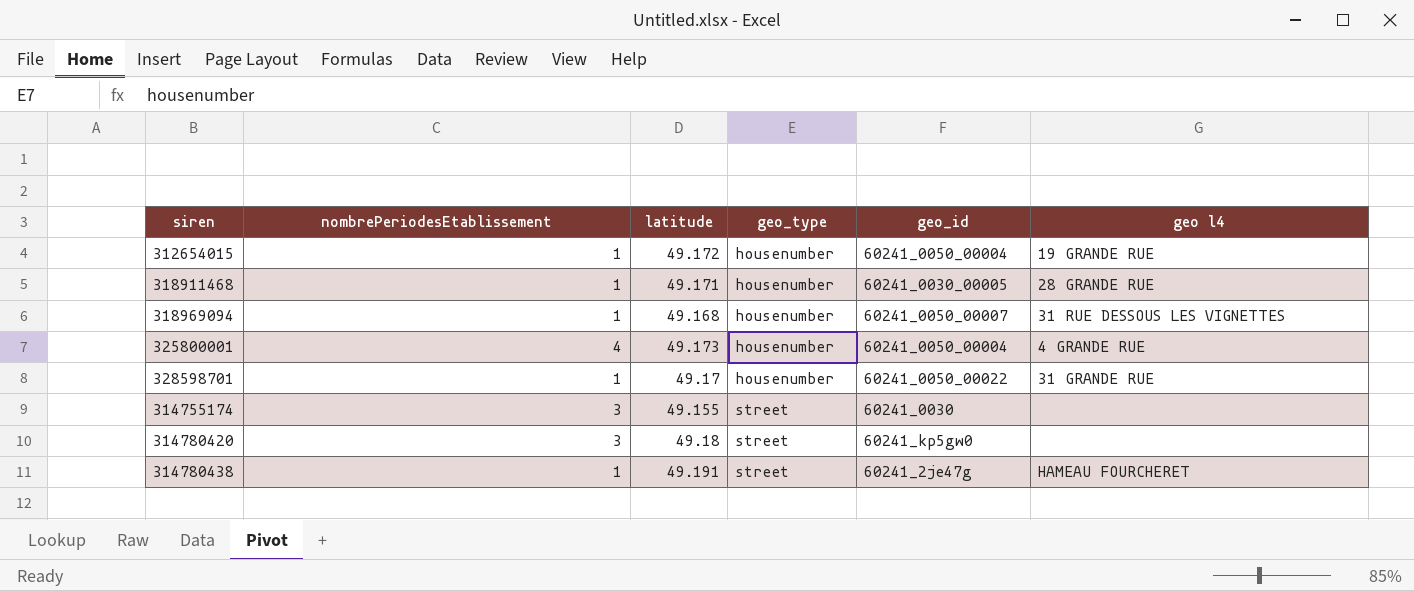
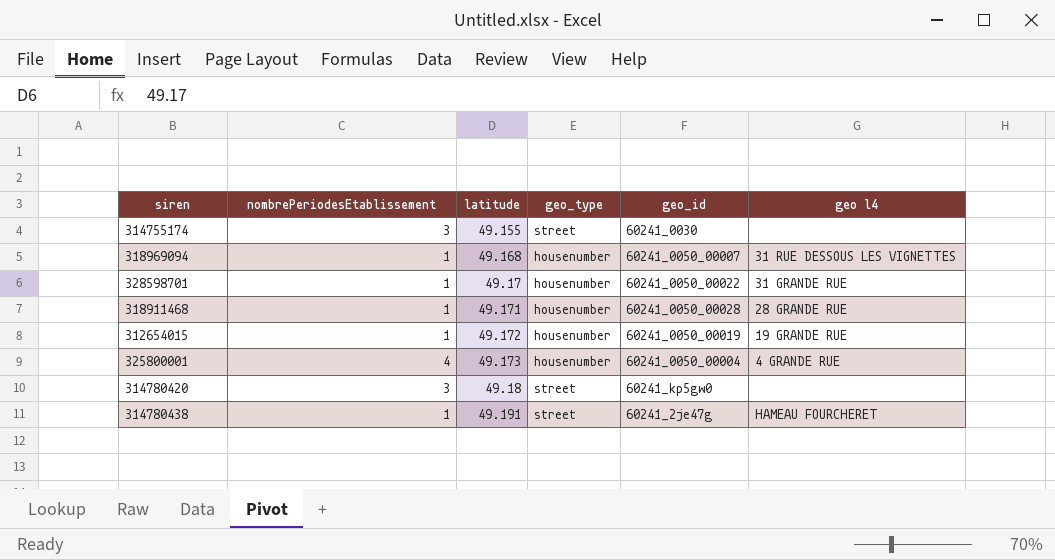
row order: geo_type ascending -> latitude ascending
318911468 | geo_id: 60241_0030_00005 -> 60241_0050_00028
312654015 | geo_id: 60241_0050_00004 -> 60241_0050_00019

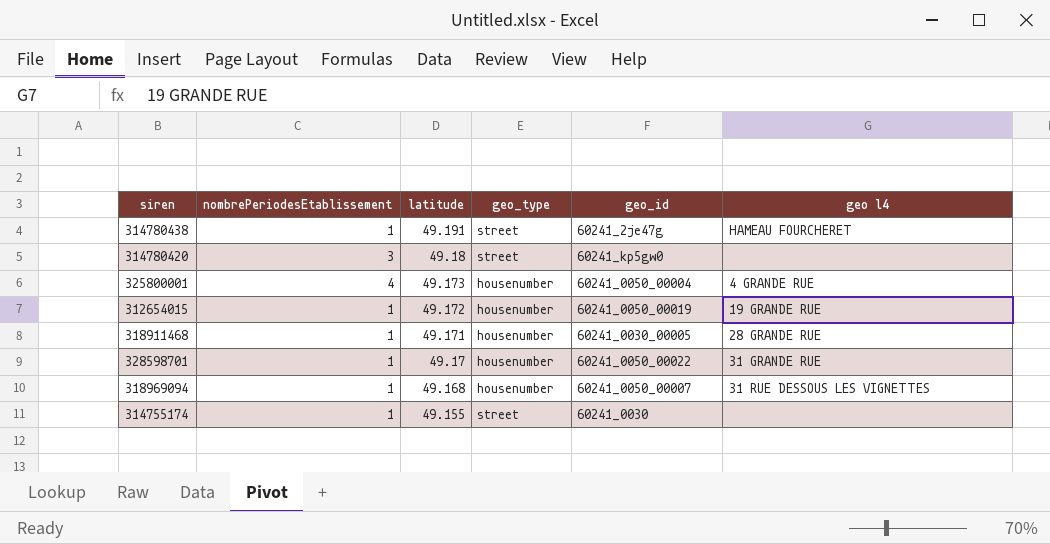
row order: latitude ascending -> latitude descending
318911468 | geo_id: 60241_0050_00028 -> 60241_0030_00005
314755174 | nombrePeriodesEtablissement: 3 -> 1

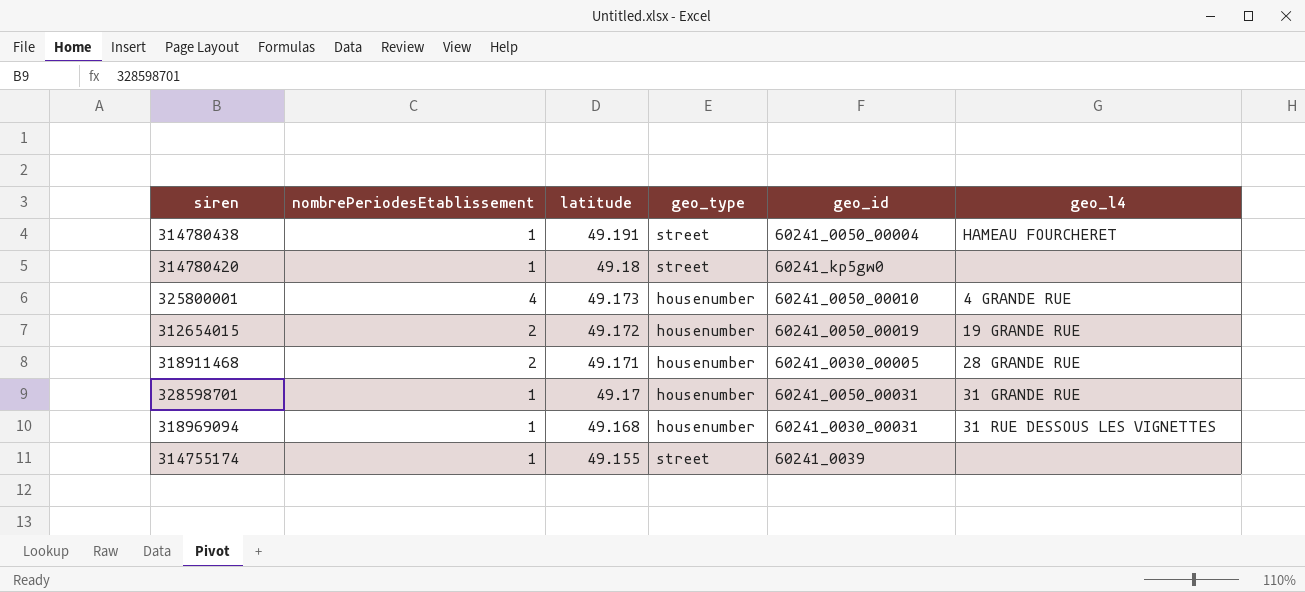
column name: geo l4 -> geo_l4
314780438 | geo_id: 60241_2je47g -> 60241_0050_00004
314780420 | nombrePeriodesEtablissement: 3 -> 1
325800001 | geo_id: 60241_0050_00004 -> 60241_0050_00010
312654015 | nombrePeriodesEtablissement: 1 -> 2
318911468 | nombrePeriodesEtablissement: 1 -> 2
328598701 | geo_id: 60241_0050_00022 -> 60241_0050_00031
318969094 | geo_id: 60241_0050_00007 -> 60241_0030_00031
314755174 | geo_id: 60241_0030 -> 60241_0039

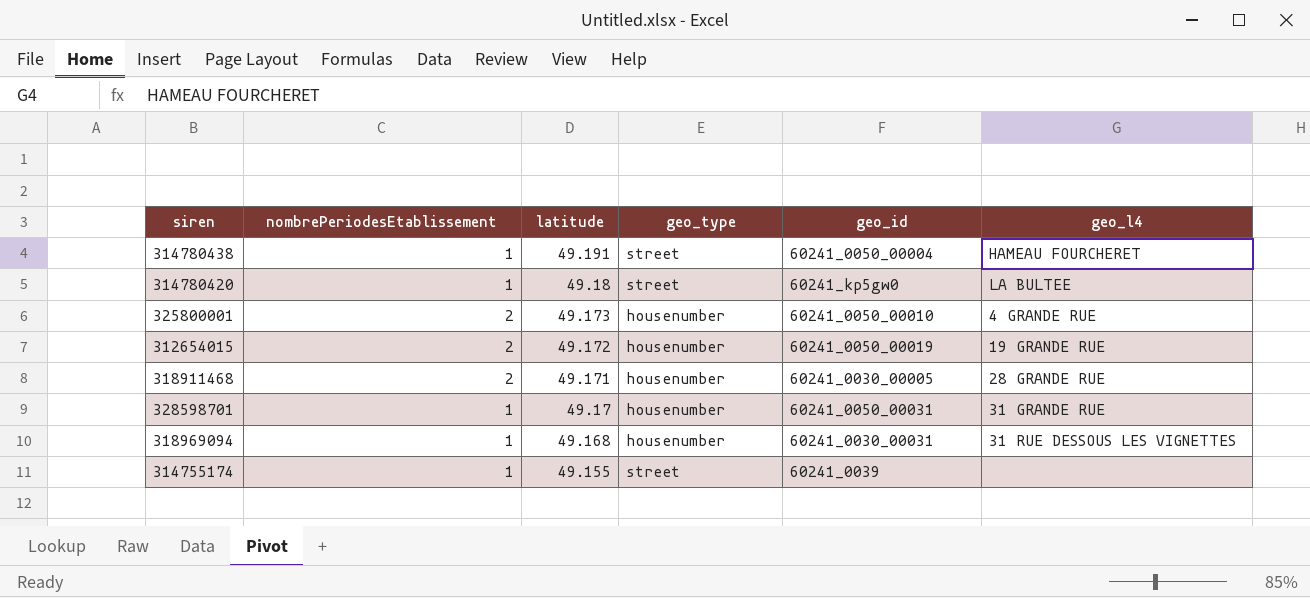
314780420 | geo_l4: none -> LA BULTEE
325800001 | nombrePeriodesEtablissement: 4 -> 2

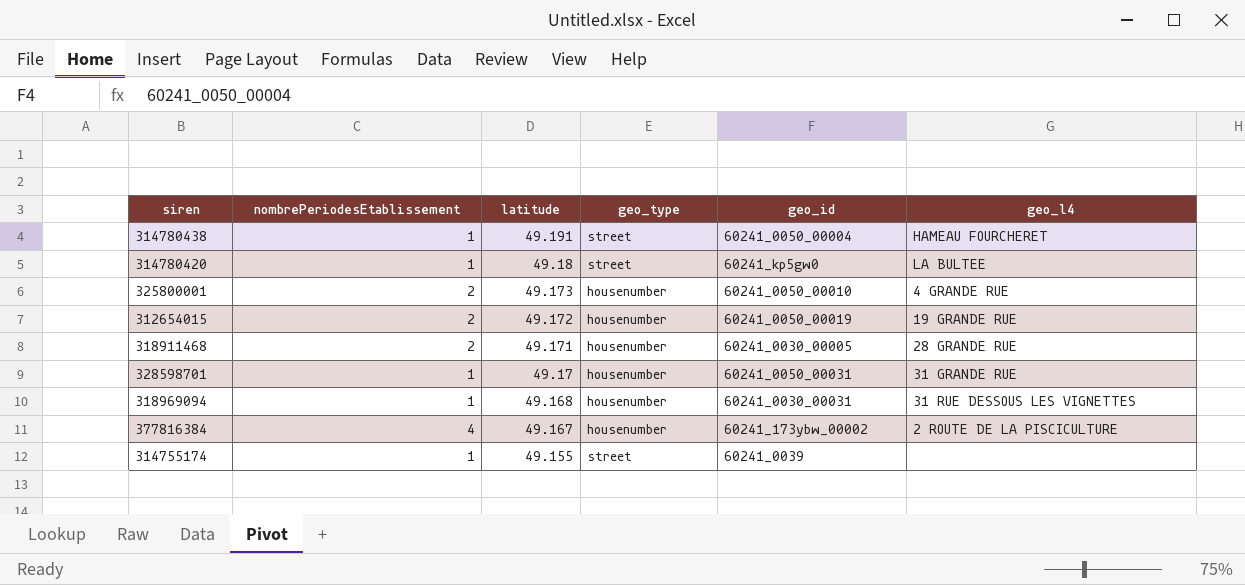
row 377816384: none -> 4 | 49.167 | housenumber | 60241_173ybw_00002 | 2 ROUTE DE LA PISCICULTURE

